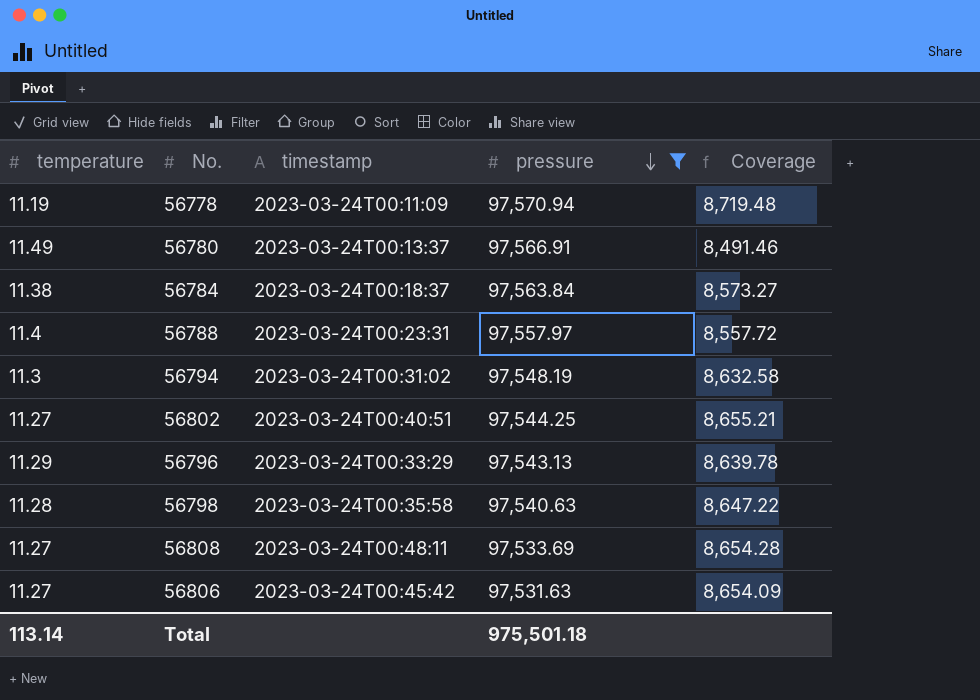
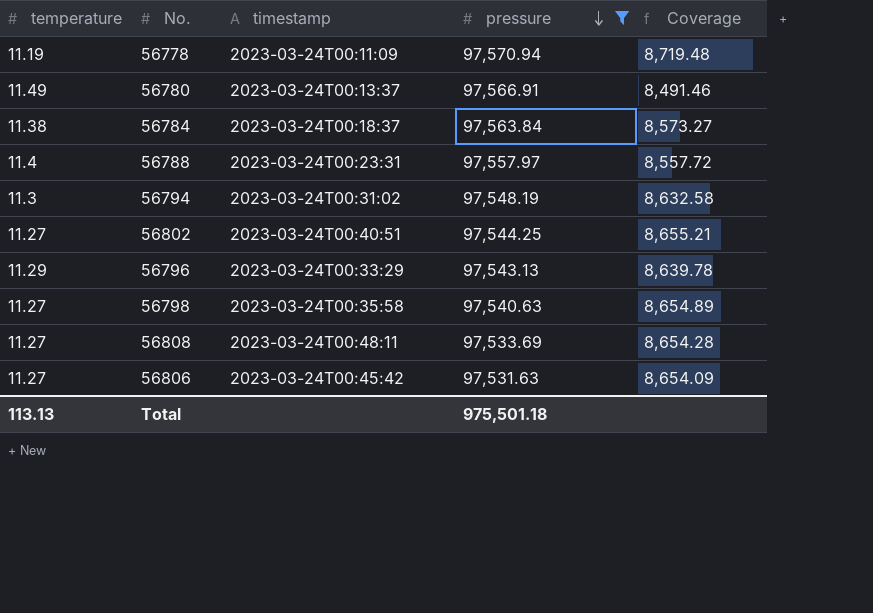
56798 | temperature: 11.28 -> 11.27
56798 | Coverage: 8,647.22 -> 8,654.89
Total | temperature: 113.14 -> 113.13

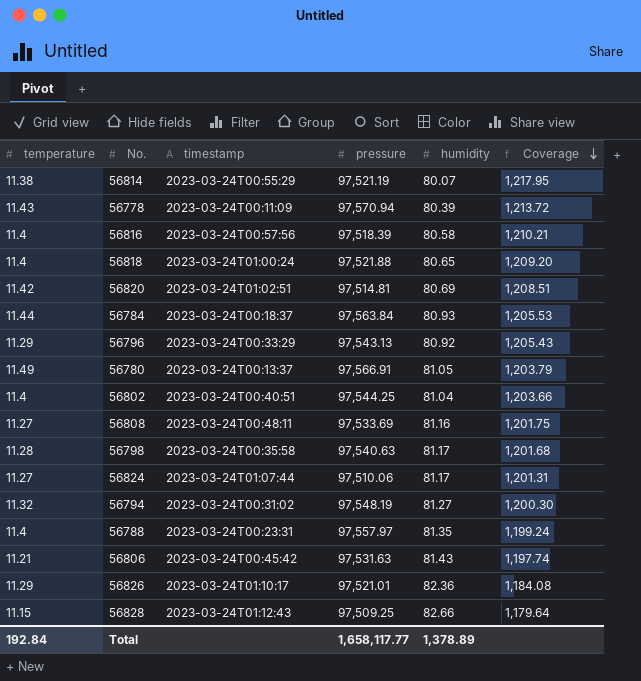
filter: pressure >= 97,531.63 -> none
row order: pressure descending -> Coverage descending
column humidity | position: none -> 5
column Coverage | formula: [pressure] / [temperature] -> [pressure] / [humidity]
56778 | temperature: 11.19 -> 11.43
56784 | temperature: 11.38 -> 11.44
56802 | temperature: 11.27 -> 11.4
56798 | temperature: 11.27 -> 11.28
56794 | temperature: 11.3 -> 11.32
56806 | temperature: 11.27 -> 11.21
Total | temperature: 113.13 -> 192.84
Total | pressure: 975,501.18 -> 1,658,117.77

